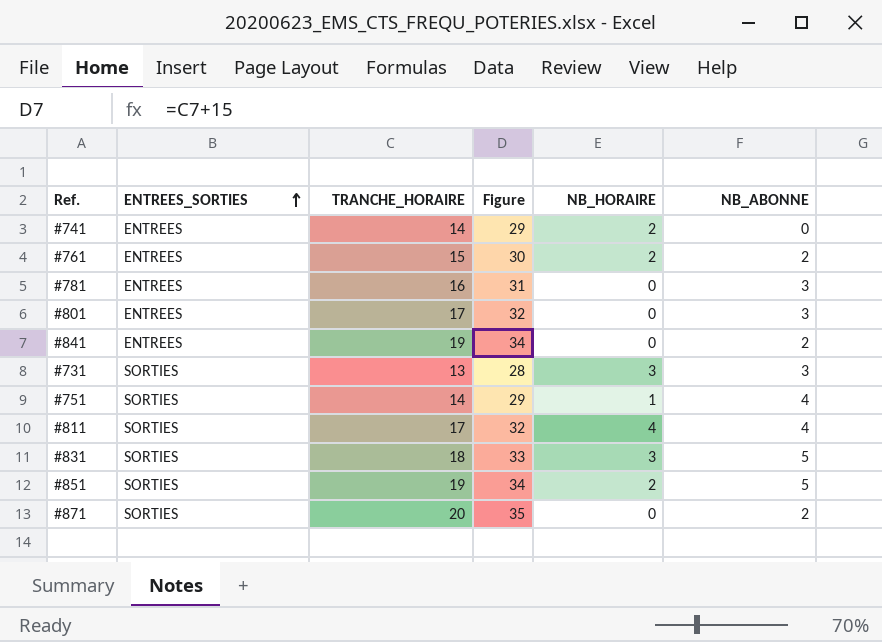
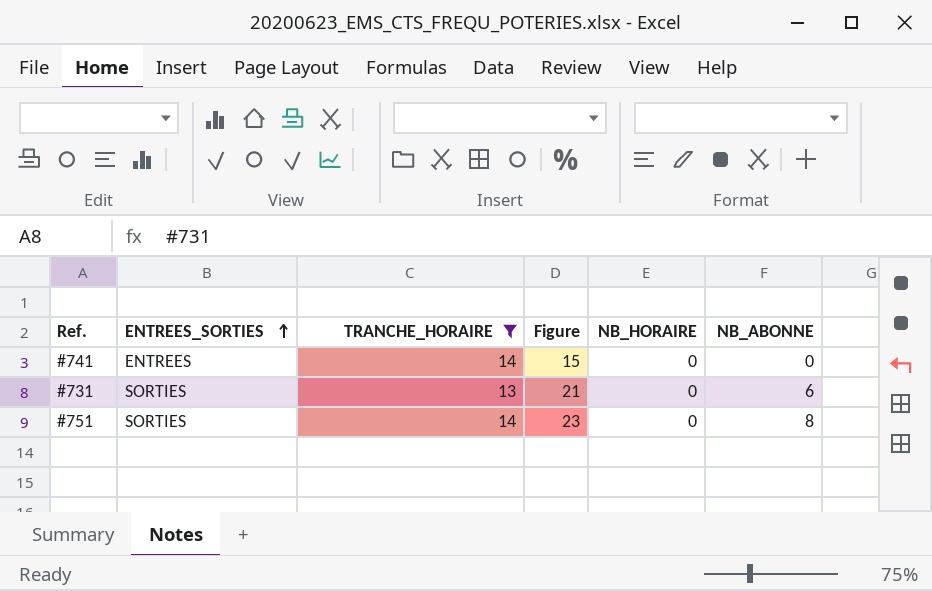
filter: none -> TRANCHE_HORAIRE <= 14
column Figure | formula: [TRANCHE_HORAIRE] + 15 -> [NB_ABONNE] + 15
#741 | NB_HORAIRE: 2 -> 0
#731 | NB_HORAIRE: 3 -> 0
#731 | NB_ABONNE: 3 -> 6
#751 | NB_HORAIRE: 1 -> 0
#751 | NB_ABONNE: 4 -> 8

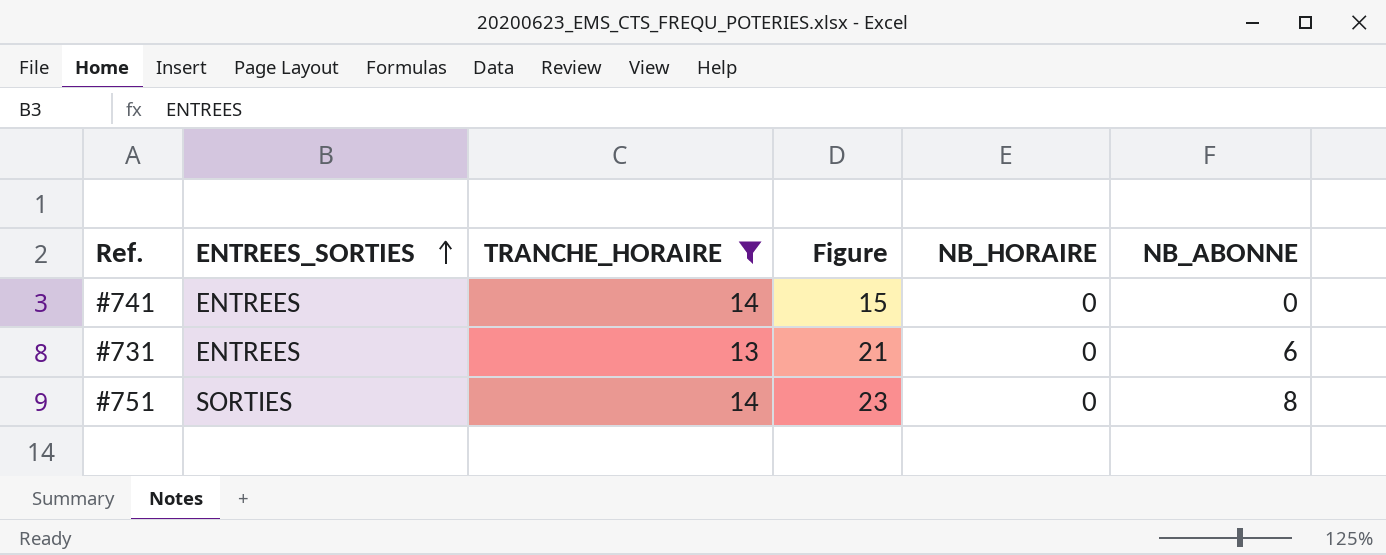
#731 | ENTREES_SORTIES: SORTIES -> ENTREES

